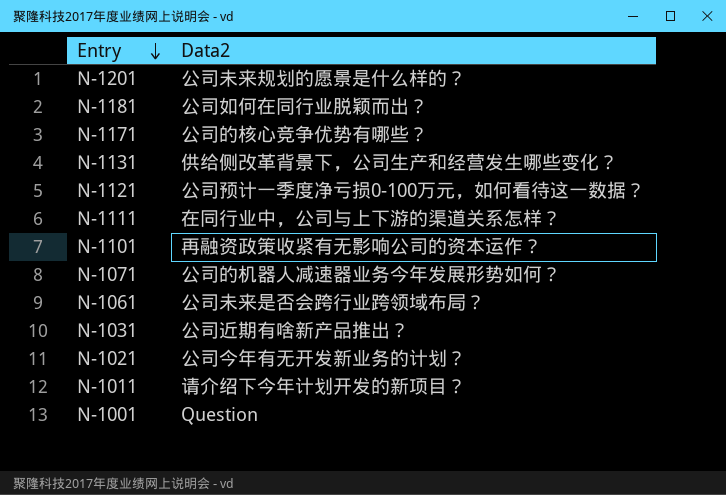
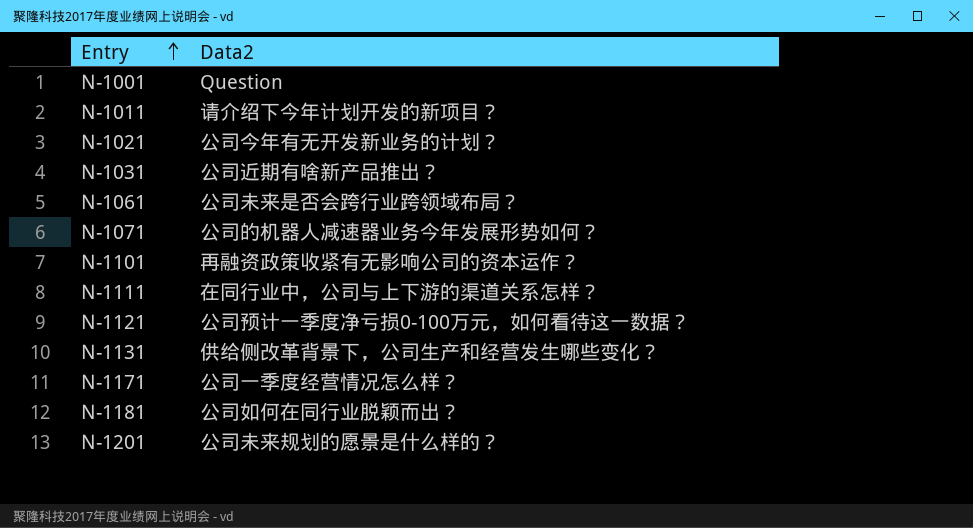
row order: Entry descending -> Entry ascending
N-1171 | Data2: 公司的核心竞争优势有哪些？ -> 公司一季度经营情况怎么样？

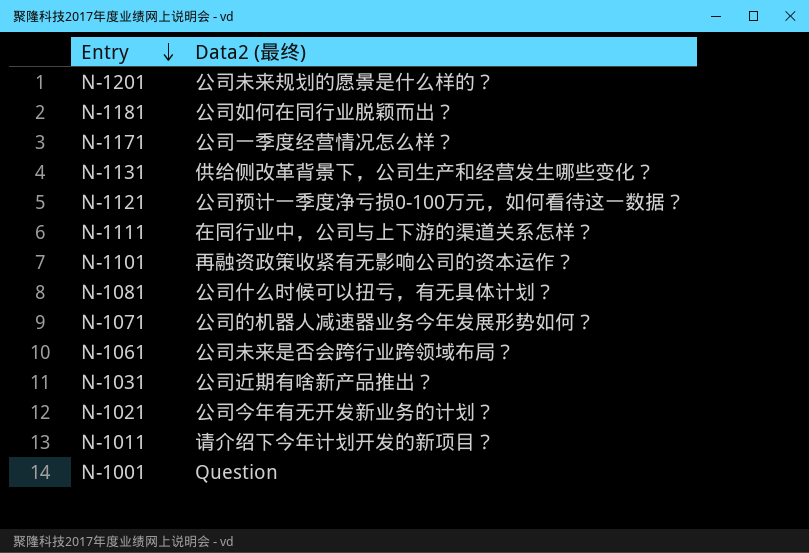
row order: Entry ascending -> Entry descending
column name: Data2 -> Data2 (最终)
row N-1081: none -> 公司什么时候可以扭亏，有无具体计划？

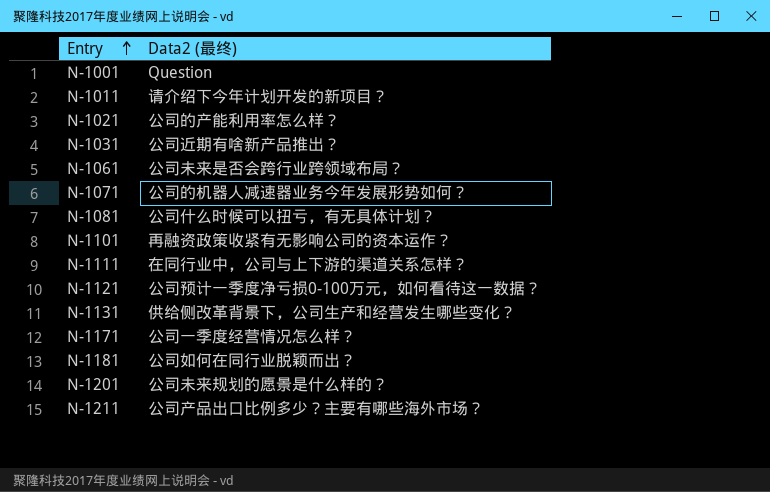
row order: Entry descending -> Entry ascending
N-1021 | Data2 (最终): 公司今年有无开发新业务的计划？ -> 公司的产能利用率怎么样？
row N-1211: none -> 公司产品出口比例多少？主要有哪些海外市场？

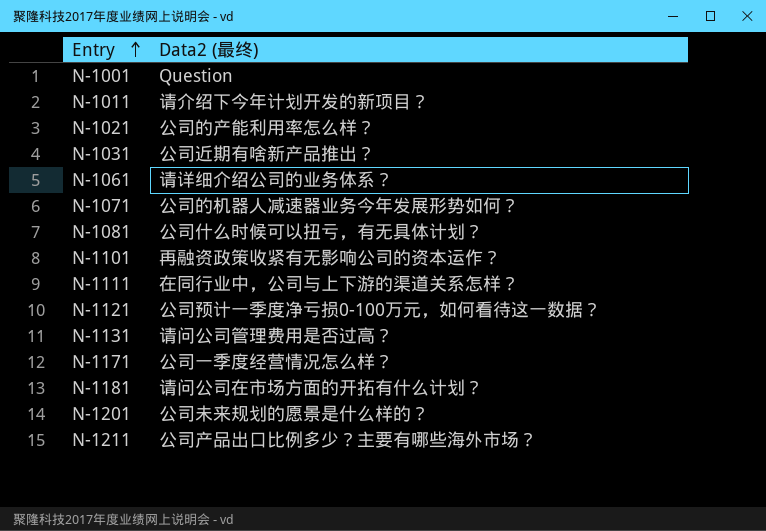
N-1061 | Data2 (最终): 公司未来是否会跨行业跨领域布局？ -> 请详细介绍公司的业务体系？
N-1131 | Data2 (最终): 供给侧改革背景下，公司生产和经营发生哪些变化？ -> 请问公司管理费用是否过高？
N-1181 | Data2 (最终): 公司如何在同行业脱颖而出？ -> 请问公司在市场方面的开拓有什么计划？

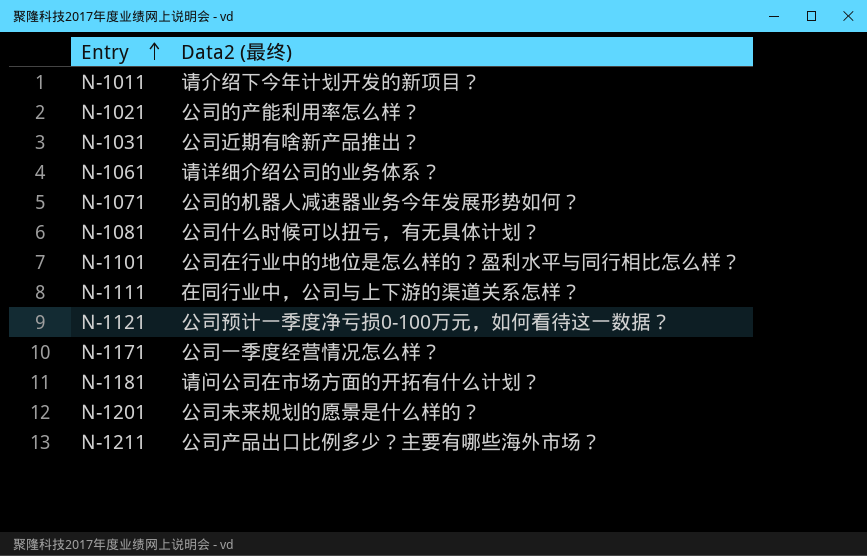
row N-1001: Question -> none
row N-1131: 请问公司管理费用是否过高？ -> none
N-1101 | Data2 (最终): 再融资政策收紧有无影响公司的资本运作？ -> 公司在行业中的地位是怎么样的？盈利水平与同行相比怎么样？

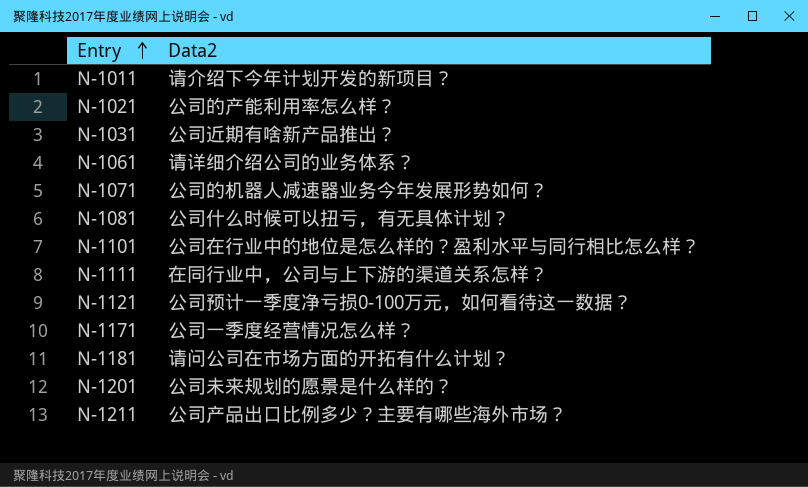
column name: Data2 (最终) -> Data2

